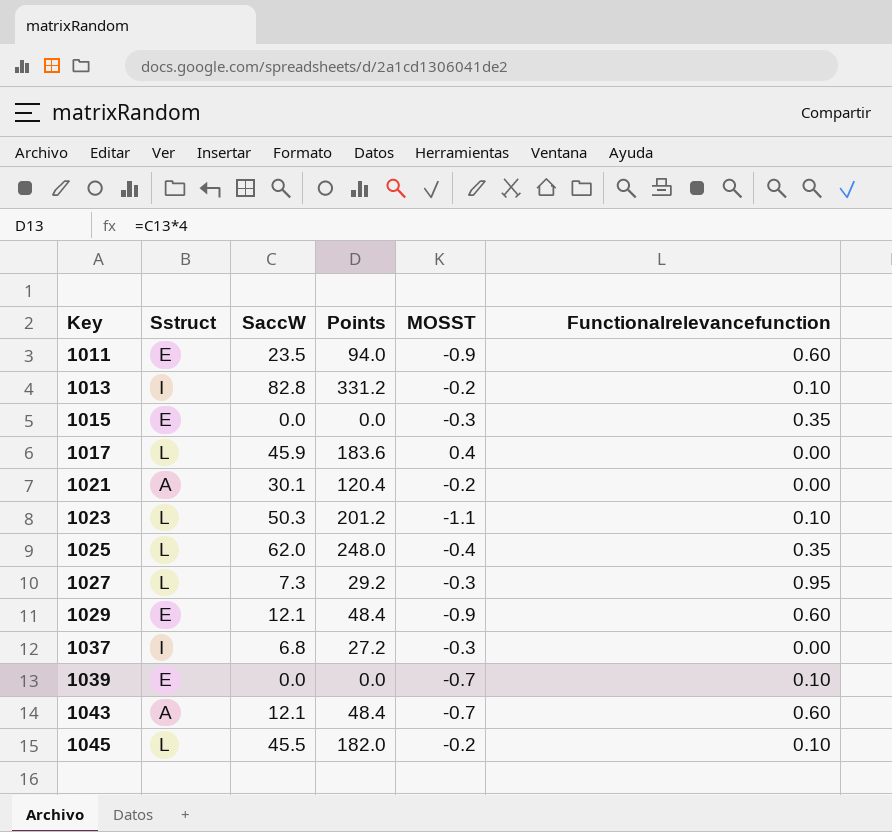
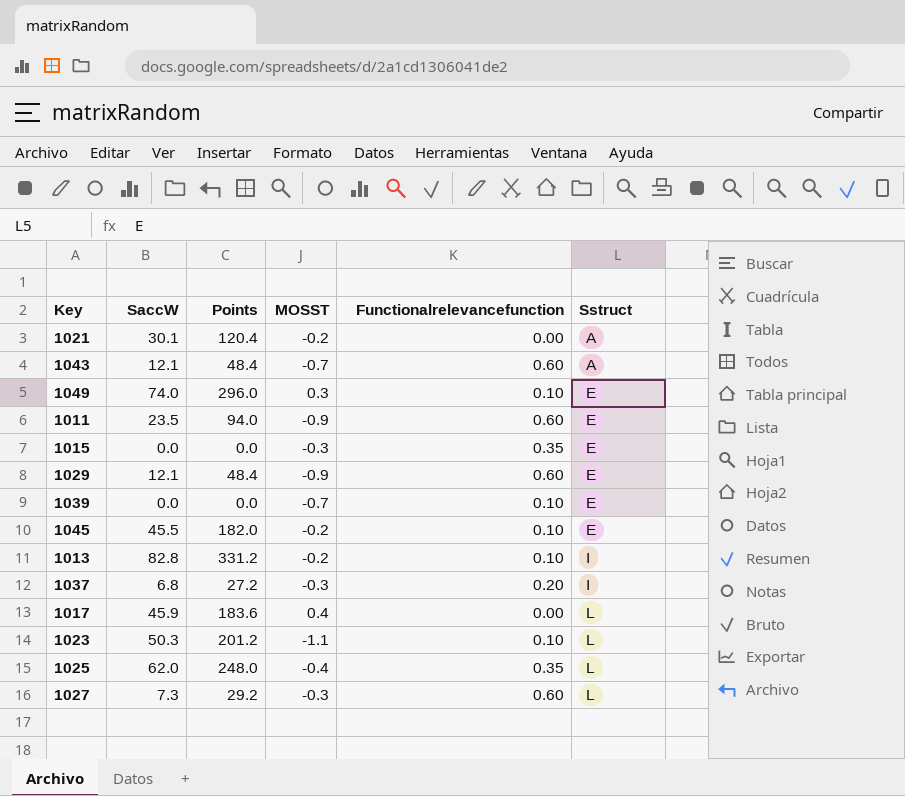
row order: Key ascending -> Sstruct ascending
column Sstruct | position: 2 -> 6
row 1049: none -> 74.0 | 296.0 | 0.3 | 0.10 | E
1045 | Sstruct: L -> E
1037 | Functionalrelevancefunction: 0.00 -> 0.20
1027 | Functionalrelevancefunction: 0.95 -> 0.60

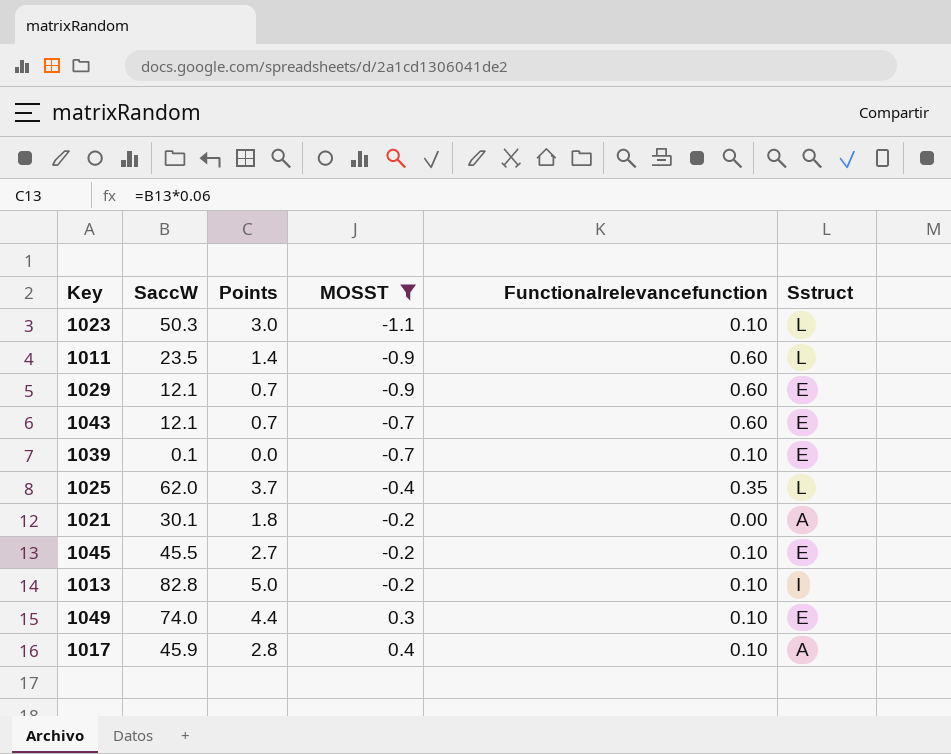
filter: none -> MOSST != -0.3
row order: Sstruct ascending -> MOSST ascending
column Points | formula: [SaccW] * 4 -> [SaccW] * 0.06
1011 | Sstruct: E -> L
1043 | Sstruct: A -> E
1039 | SaccW: 0.0 -> 0.1
1017 | Functionalrelevancefunction: 0.00 -> 0.10
1017 | Sstruct: L -> A

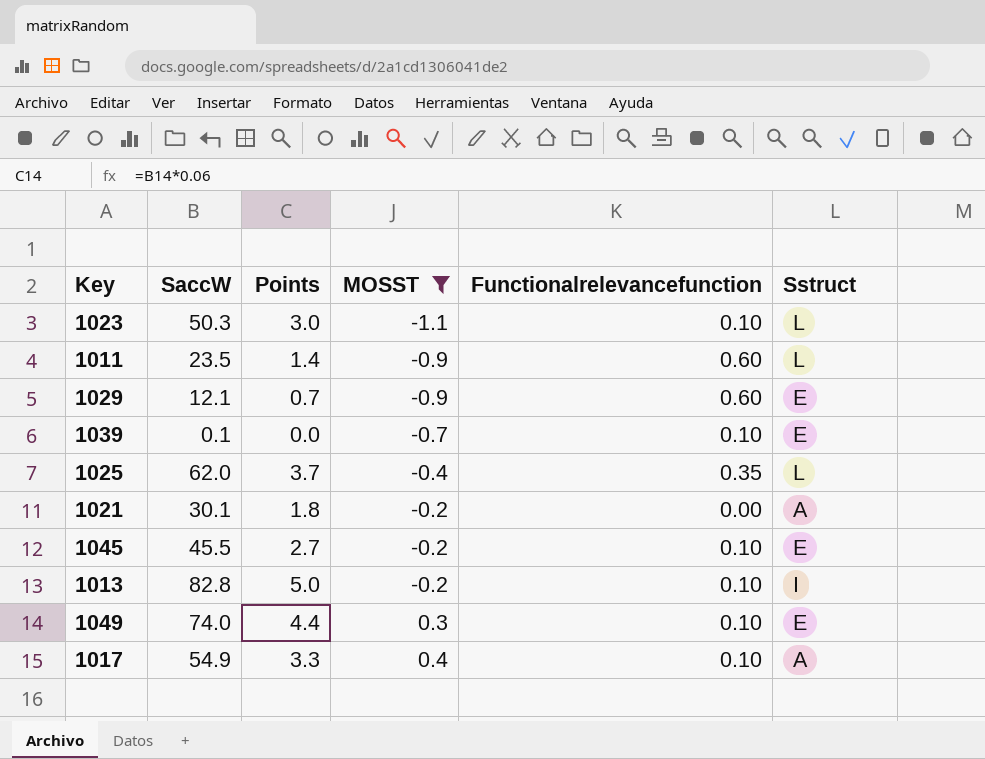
row 1043: 12.1 | 0.7 | -0.7 | 0.60 | E -> none
1017 | SaccW: 45.9 -> 54.9
1017 | Points: 2.8 -> 3.3

